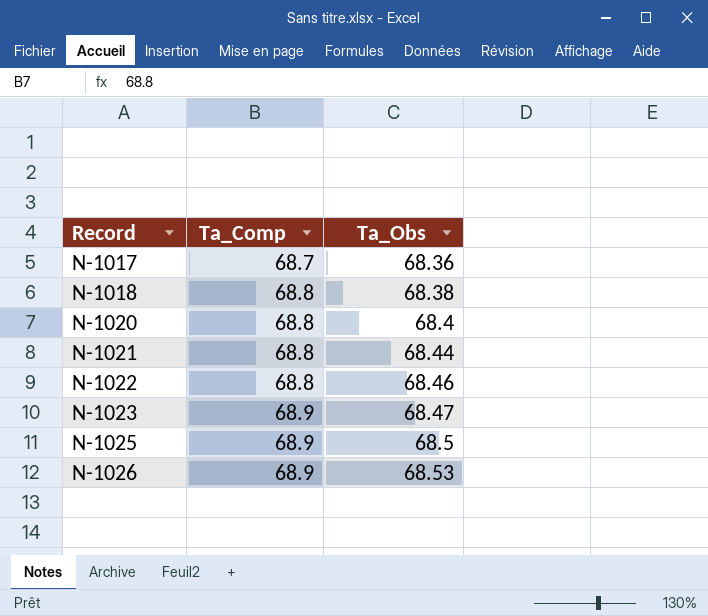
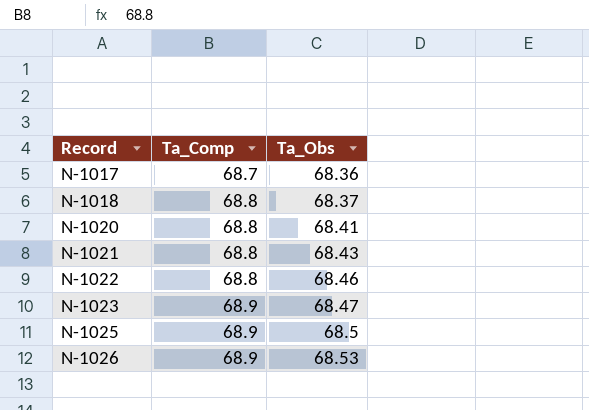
N-1018 | Ta_Obs: 68.38 -> 68.37
N-1020 | Ta_Obs: 68.4 -> 68.41
N-1021 | Ta_Obs: 68.44 -> 68.43

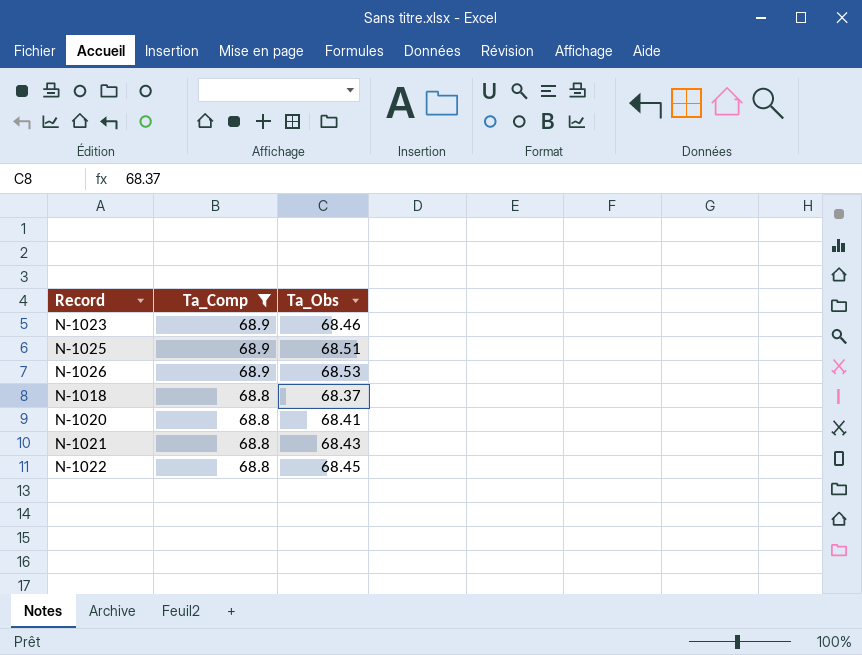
filter: none -> Ta_Comp != 68.7
row order: Record ascending -> Ta_Comp descending
N-1023 | Ta_Obs: 68.47 -> 68.46
N-1025 | Ta_Obs: 68.5 -> 68.51
N-1022 | Ta_Obs: 68.46 -> 68.45

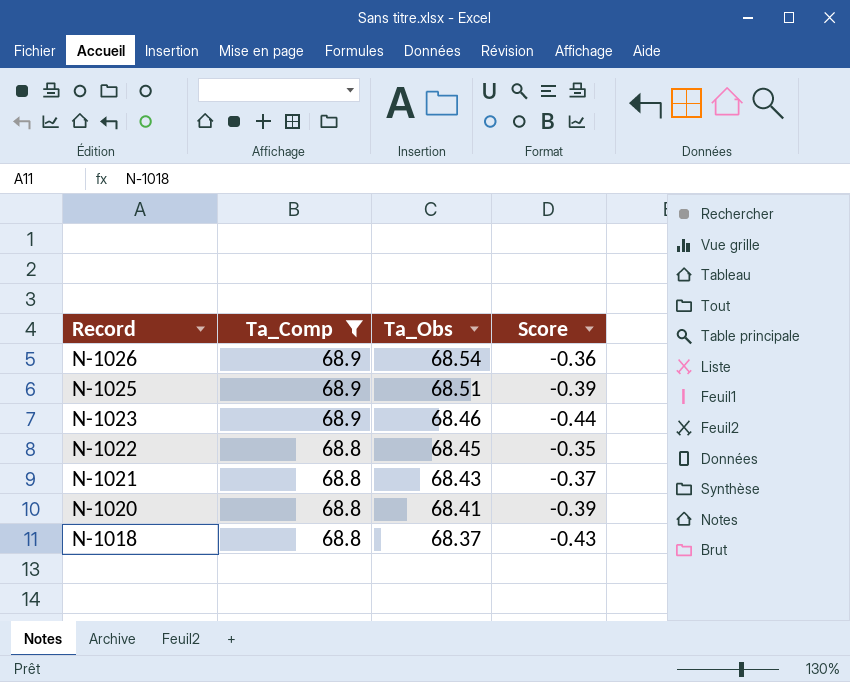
row order: Ta_Comp descending -> Record descending
column Score | formula: none -> [Ta_Obs] - [Ta_Comp]
N-1026 | Ta_Obs: 68.53 -> 68.54

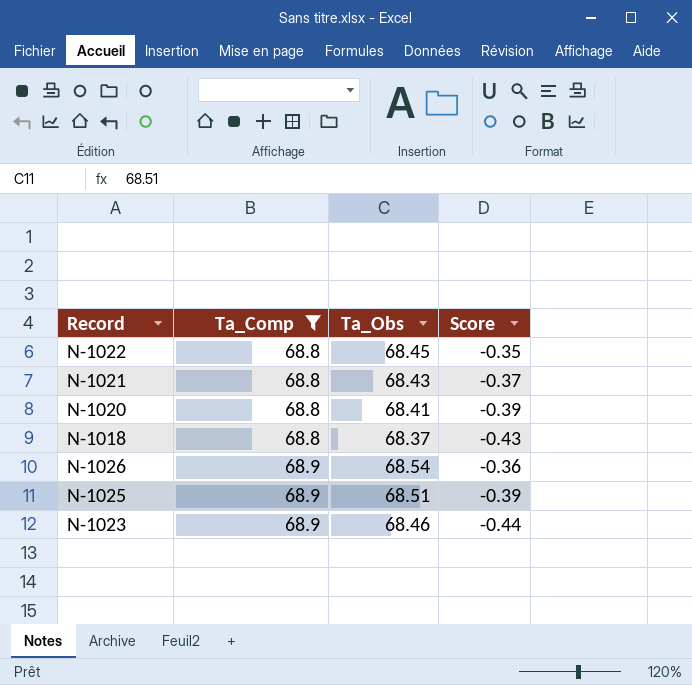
row order: Record descending -> Ta_Comp ascending

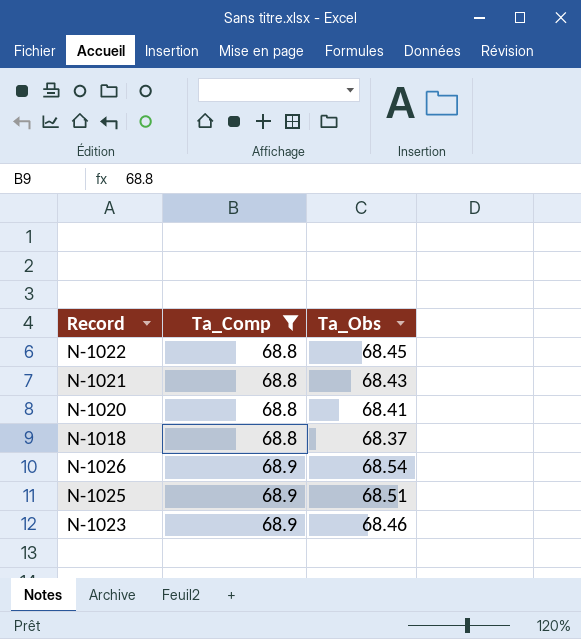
column Score | formula: [Ta_Obs] - [Ta_Comp] -> none

